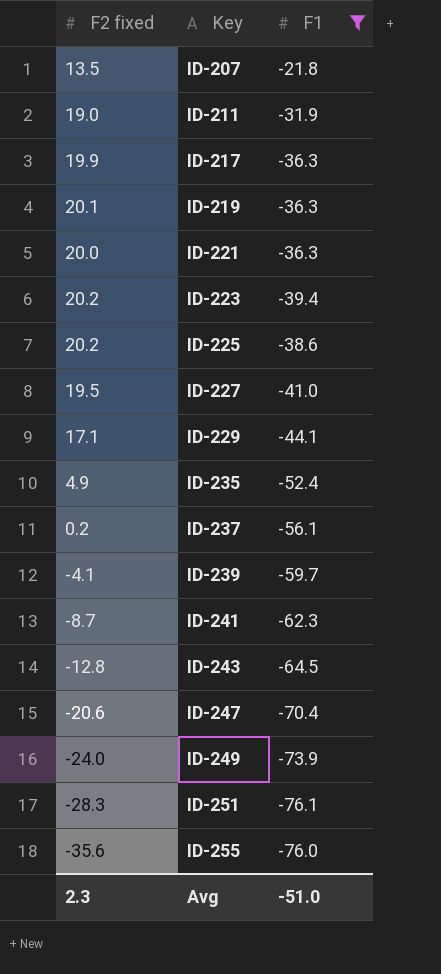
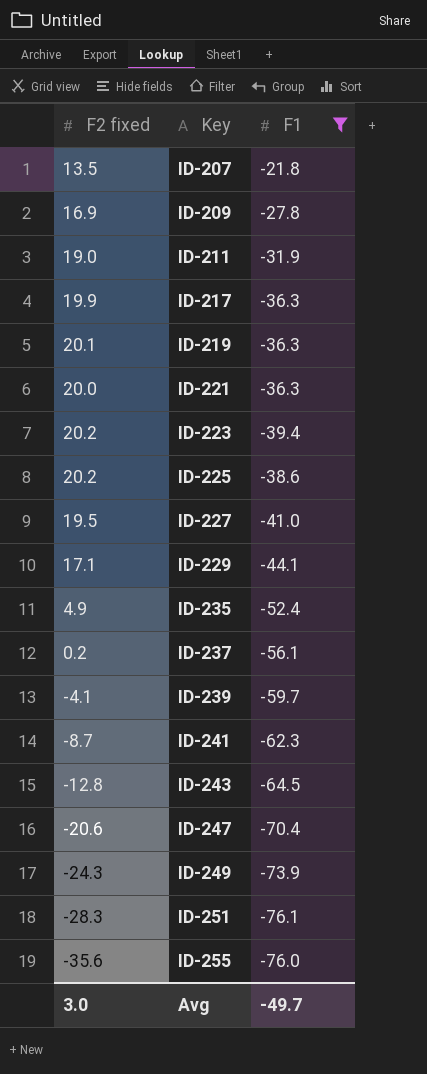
row ID-209: none -> 16.9 | -27.8
ID-249 | F2 fixed: -24.0 -> -24.3
Avg | F2 fixed: 2.3 -> 3.0
Avg | F1: -51.0 -> -49.7

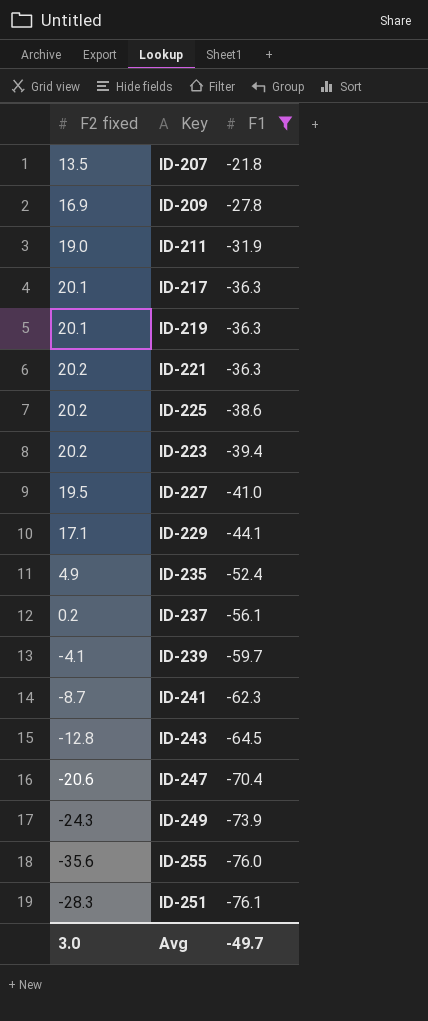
row order: Key ascending -> F1 descending
ID-217 | F2 fixed: 19.9 -> 20.1
ID-221 | F2 fixed: 20.0 -> 20.2

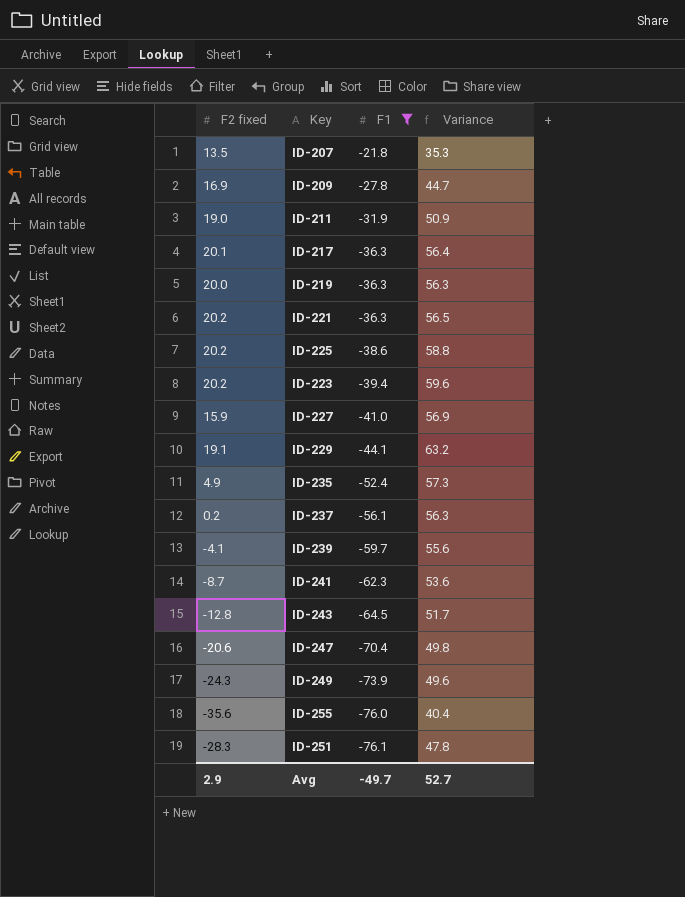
column Variance | formula: none -> [F2 fixed] - [F1]
ID-219 | F2 fixed: 20.1 -> 20.0
ID-227 | F2 fixed: 19.5 -> 15.9
ID-229 | F2 fixed: 17.1 -> 19.1
Avg | F2 fixed: 3.0 -> 2.9

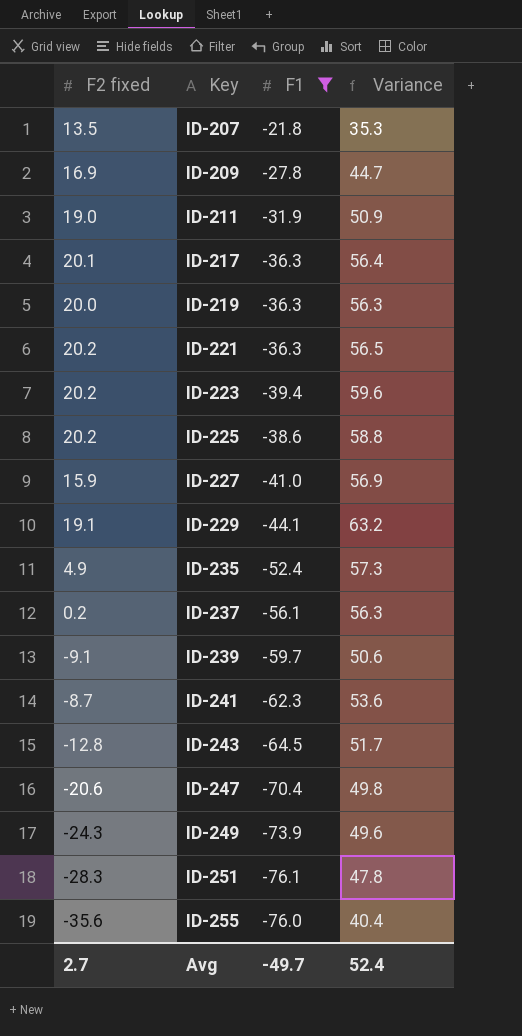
row order: F1 descending -> Key ascending
ID-239 | F2 fixed: -4.1 -> -9.1
ID-239 | Variance: 55.6 -> 50.6
Avg | F2 fixed: 2.9 -> 2.7
Avg | Variance: 52.7 -> 52.4

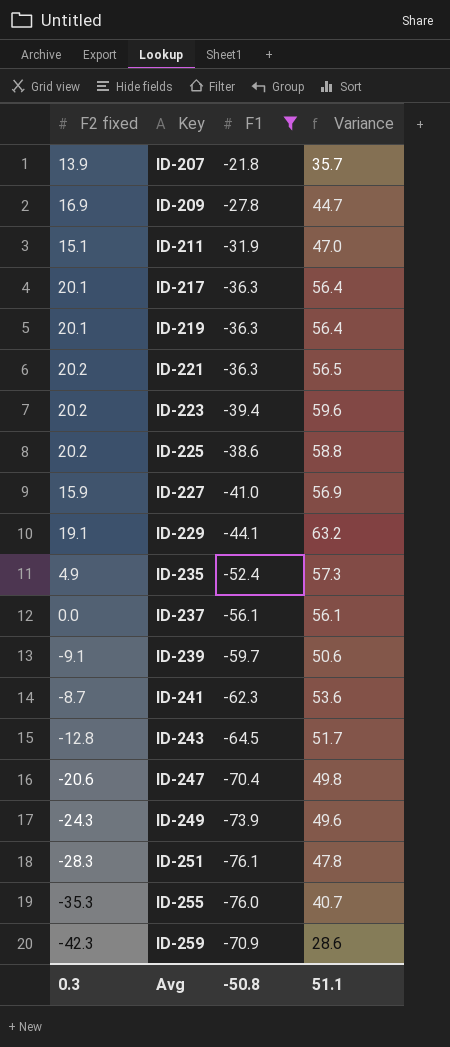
ID-207 | F2 fixed: 13.5 -> 13.9
ID-207 | Variance: 35.3 -> 35.7
ID-211 | F2 fixed: 19.0 -> 15.1
ID-211 | Variance: 50.9 -> 47.0
ID-219 | F2 fixed: 20.0 -> 20.1
ID-219 | Variance: 56.3 -> 56.4
ID-237 | F2 fixed: 0.2 -> 0.0
ID-237 | Variance: 56.3 -> 56.1
ID-255 | F2 fixed: -35.6 -> -35.3
ID-255 | Variance: 40.4 -> 40.7
row ID-259: none -> -42.3 | -70.9 | 28.6
Avg | F2 fixed: 2.7 -> 0.3
Avg | F1: -49.7 -> -50.8
Avg | Variance: 52.4 -> 51.1

